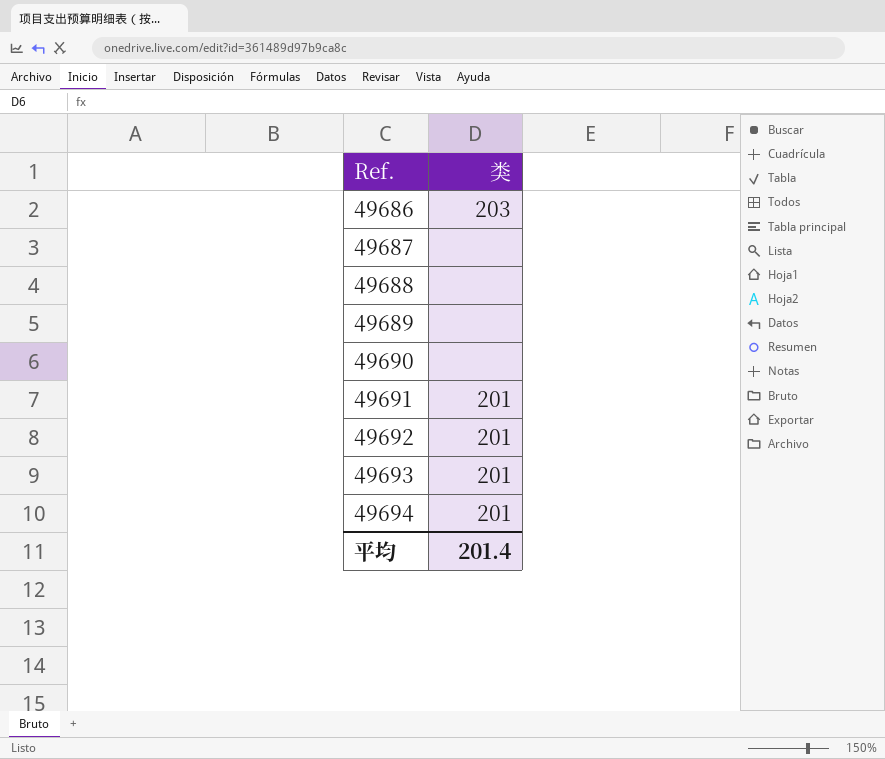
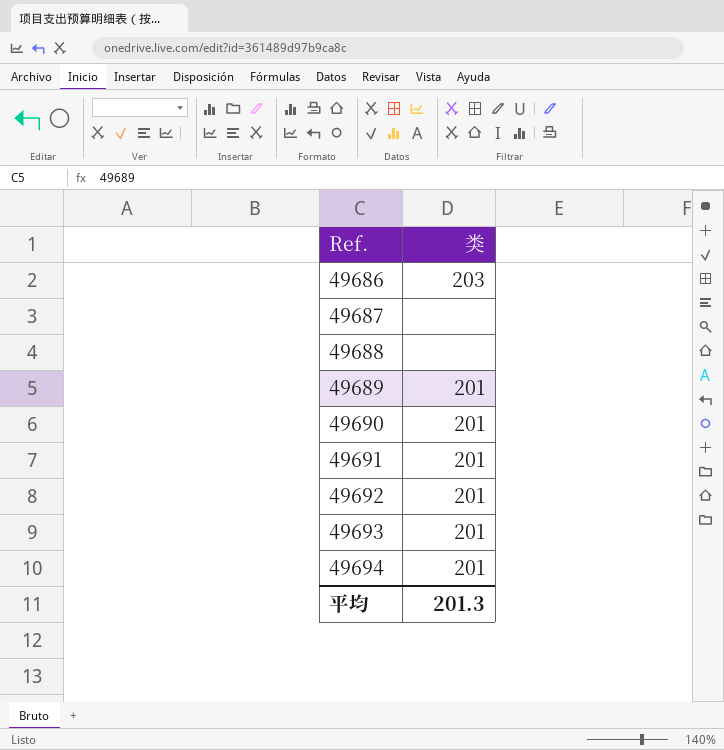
49689 | 类: none -> 201
49690 | 类: none -> 201
平均 | 类: 201.4 -> 201.3

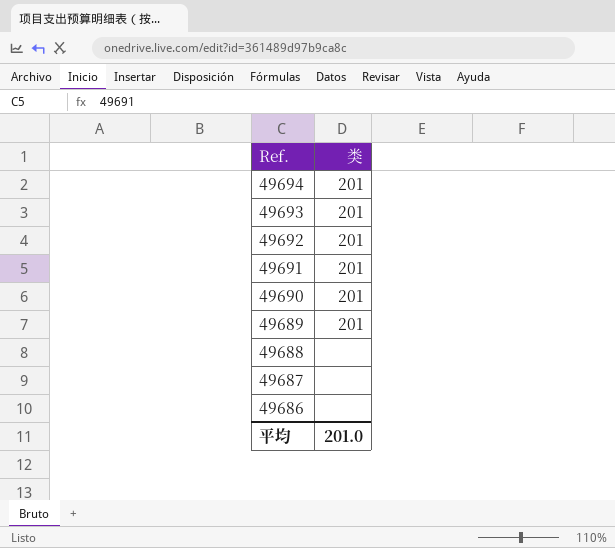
row order: Ref. ascending -> Ref. descending
49686 | 类: 203 -> none
平均 | 类: 201.3 -> 201.0

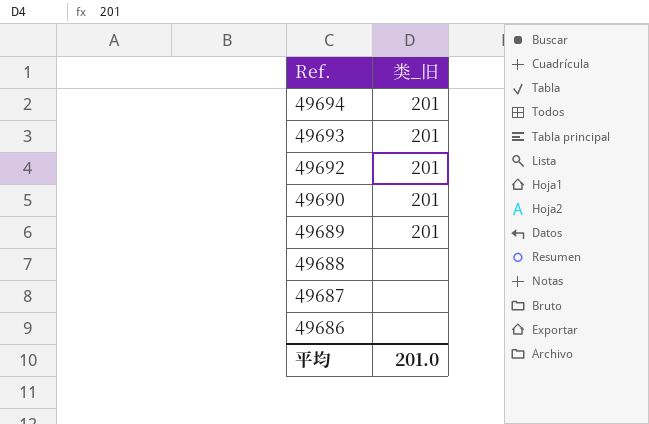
column name: 类 -> 类_旧
row 49691: 201 -> none

